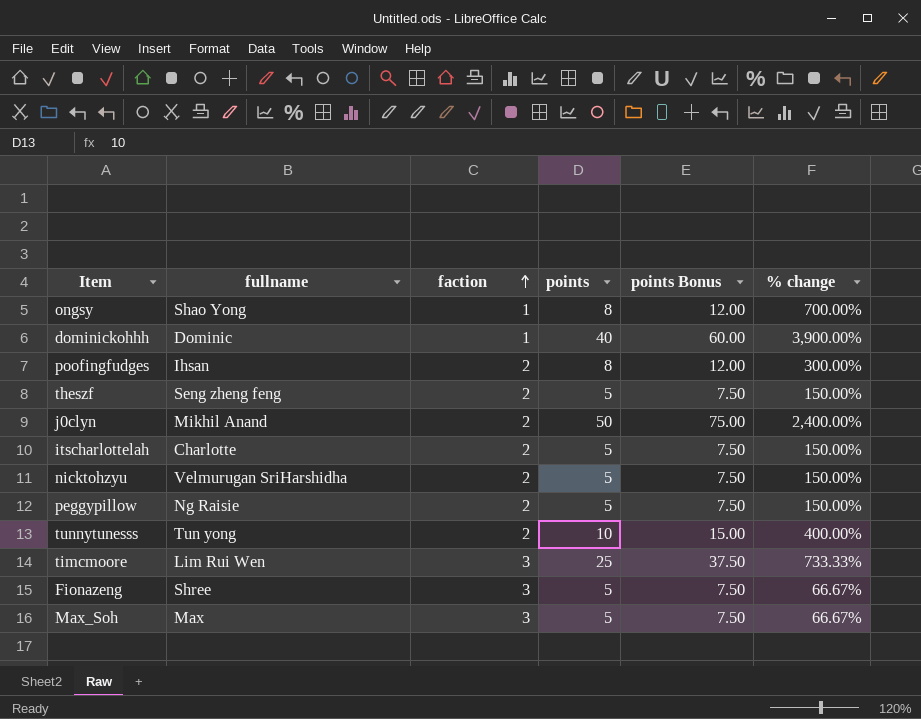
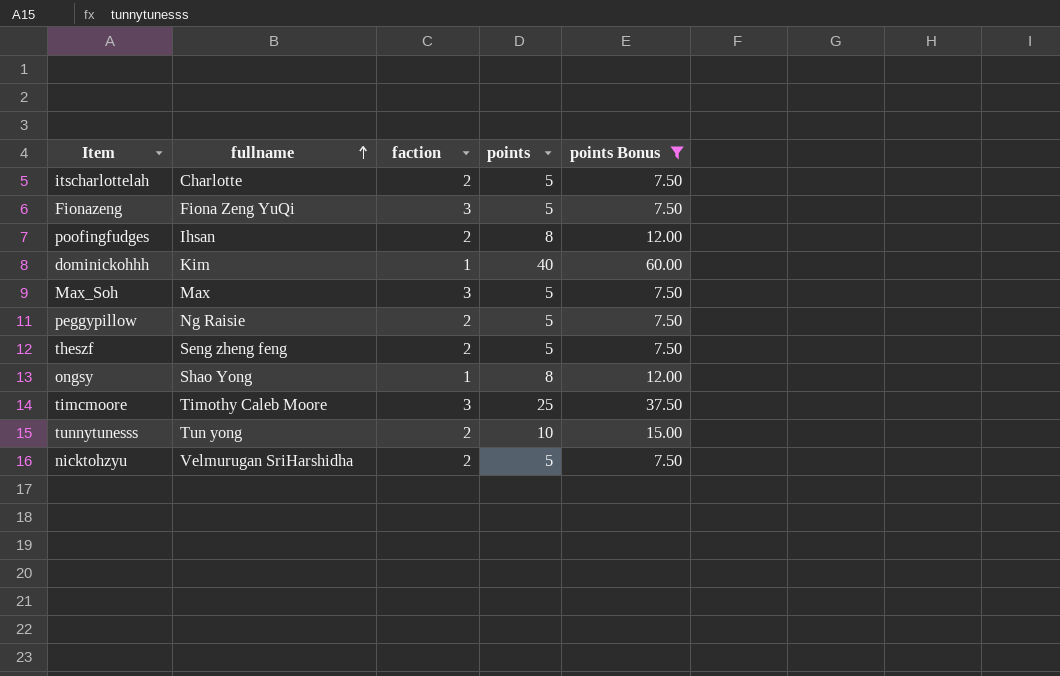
filter: none -> points Bonus != 75.00
row order: faction ascending -> fullname ascending
column % change | formula: ([points] - [faction]) / [faction] -> none
Fionazeng | fullname: Shree -> Fiona Zeng YuQi
dominickohhh | fullname: Dominic -> Kim
timcmoore | fullname: Lim Rui Wen -> Timothy Caleb Moore

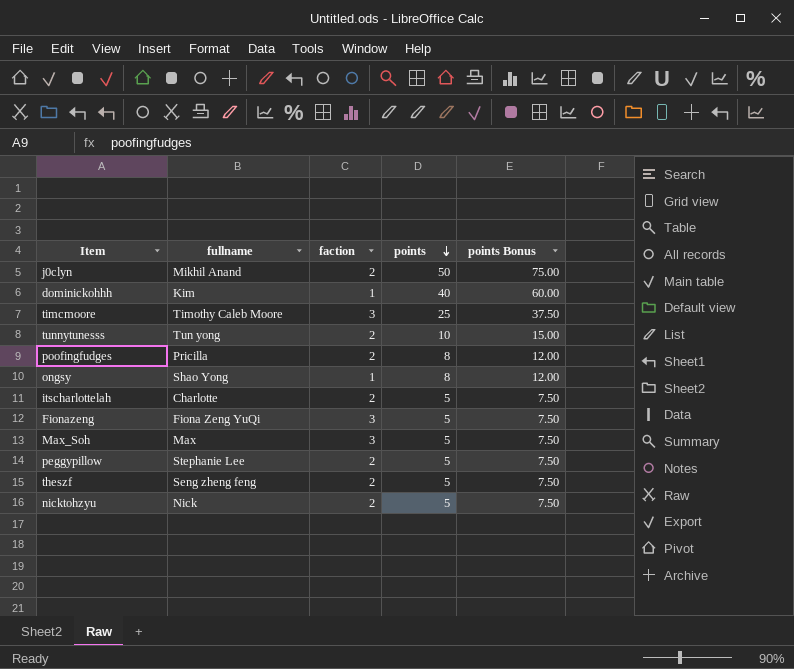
filter: points Bonus != 75.00 -> none
row order: fullname ascending -> points descending
poofingfudges | fullname: Ihsan -> Pricilla
peggypillow | fullname: Ng Raisie -> Stephanie Lee
nicktohzyu | fullname: Velmurugan SriHarshidha -> Nick

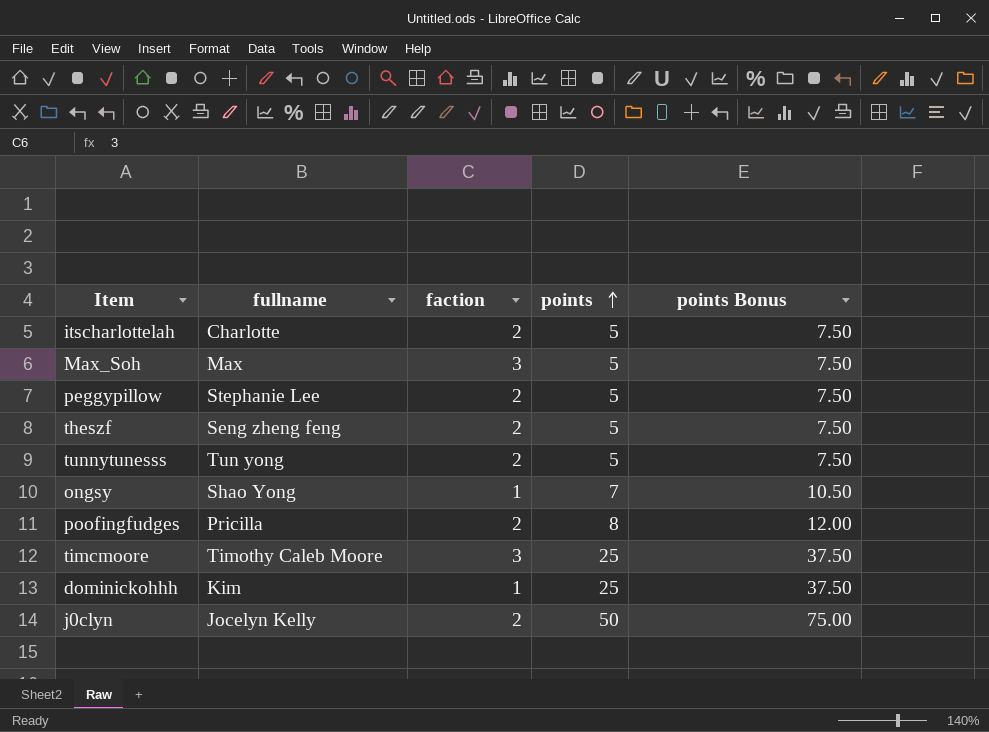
row order: points descending -> points ascending
row Fionazeng: Fiona Zeng YuQi | 3 | 5 | 7.50 -> none
row nicktohzyu: Nick | 2 | 5 | 7.50 -> none
tunnytunesss | points: 10 -> 5
tunnytunesss | points Bonus: 15.00 -> 7.50
ongsy | points: 8 -> 7
ongsy | points Bonus: 12.00 -> 10.50
dominickohhh | points: 40 -> 25
dominickohhh | points Bonus: 60.00 -> 37.50
j0clyn | fullname: Mikhil Anand -> Jocelyn Kelly

